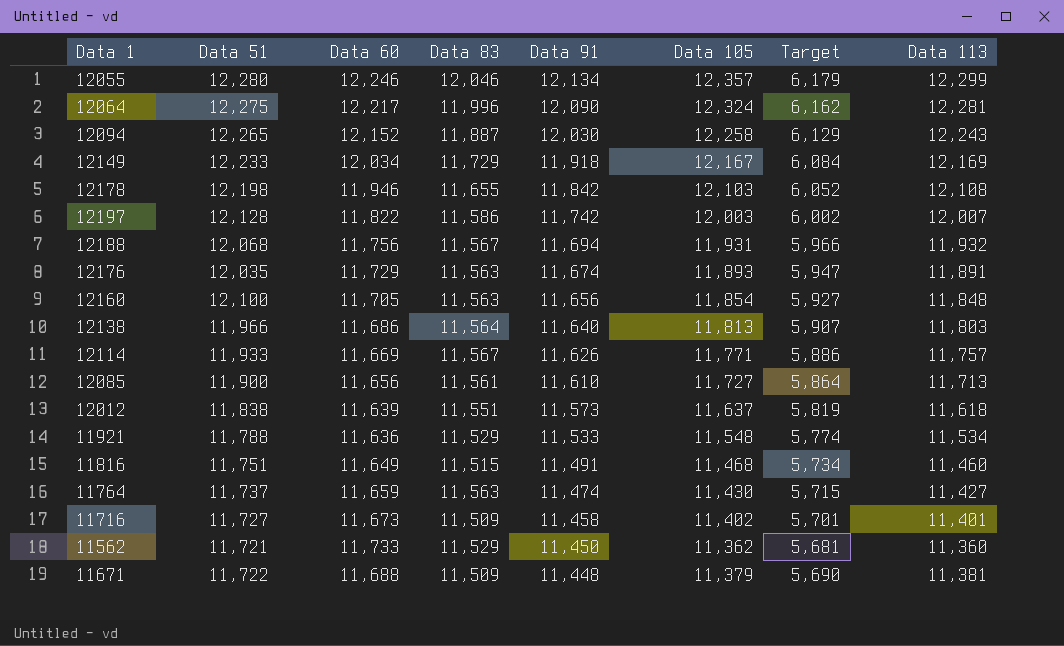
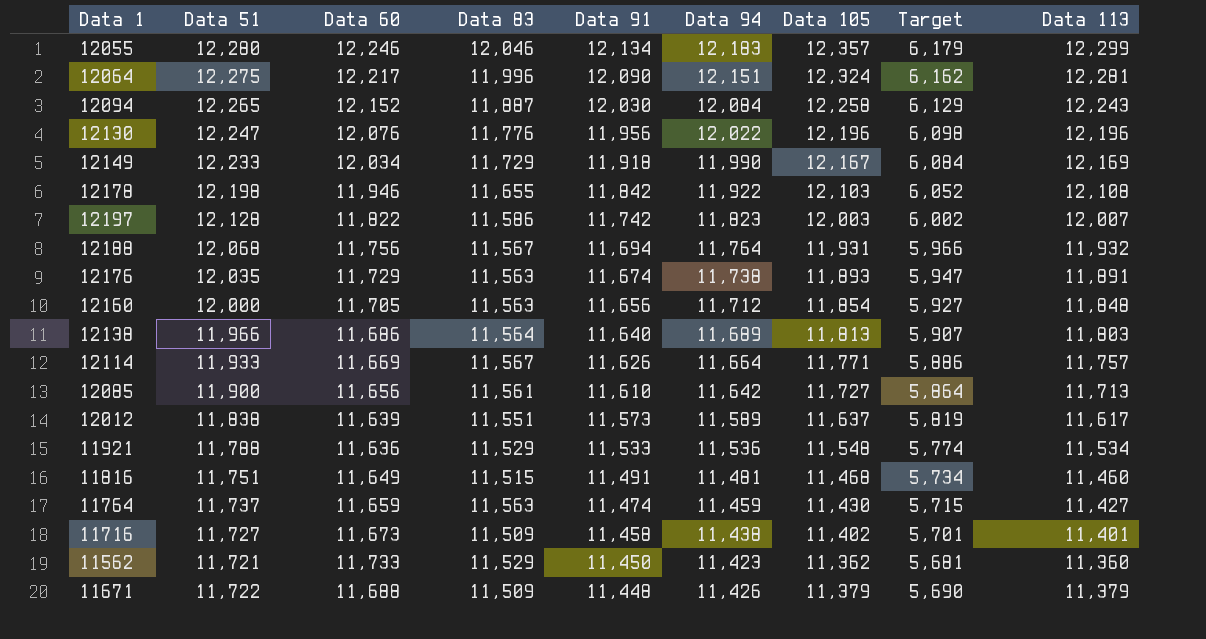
column Data 94 | position: none -> 6
row 12130: none -> 12,247 | 12,076 | 11,776 | 11,956 | 12,022 | 12,196 | 6,098 | 12,196
12160 | Data 51: 12,100 -> 12,000
12012 | Data 113: 11,618 -> 11,617
11671 | Data 113: 11,381 -> 11,379

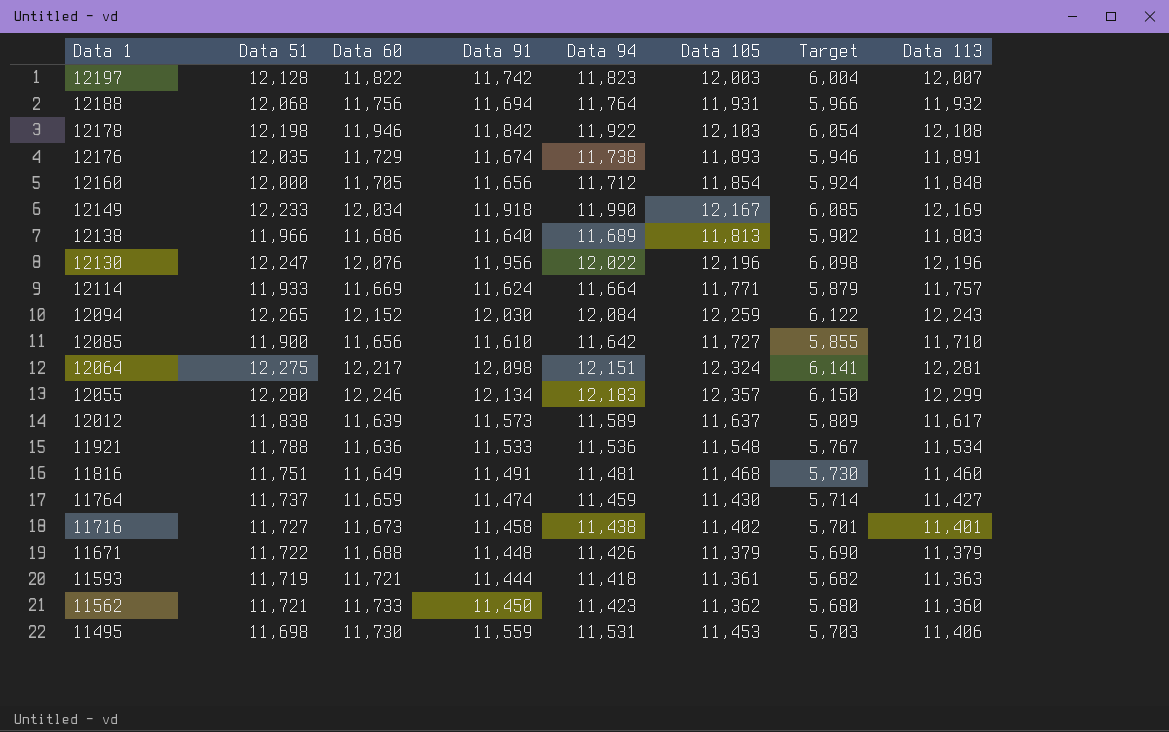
row order: Data 91 descending -> Data 1 descending
column Data 83 | position: 4 -> none
column Target | formula: [Data 105] * 0.5 -> [Data 113] * 0.5
12114 | Data 91: 11,626 -> 11,624
12094 | Data 105: 12,258 -> 12,259
12085 | Data 113: 11,713 -> 11,710
12064 | Data 91: 12,090 -> 12,098
row 11593: none -> 11,719 | 11,721 | 11,444 | 11,418 | 11,361 | 5,682 | 11,363
row 11495: none -> 11,698 | 11,730 | 11,559 | 11,531 | 11,453 | 5,703 | 11,406

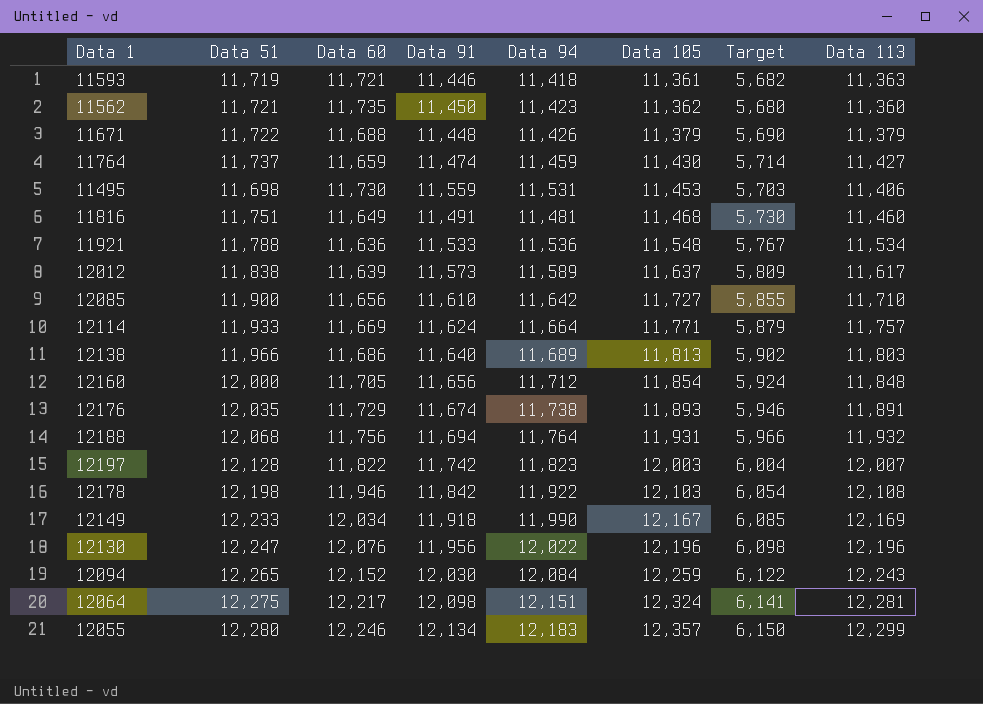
row order: Data 1 descending -> Data 105 ascending
row 11716: 11,727 | 11,673 | 11,458 | 11,438 | 11,402 | 5,701 | 11,401 -> none
11593 | Data 91: 11,444 -> 11,446
11562 | Data 60: 11,733 -> 11,735

